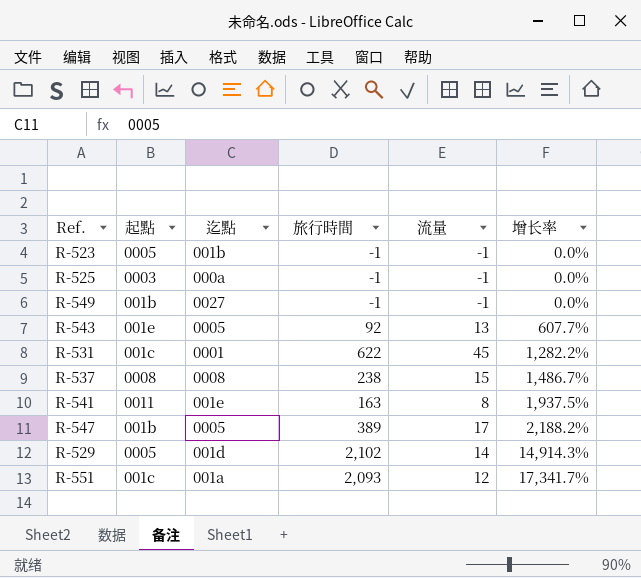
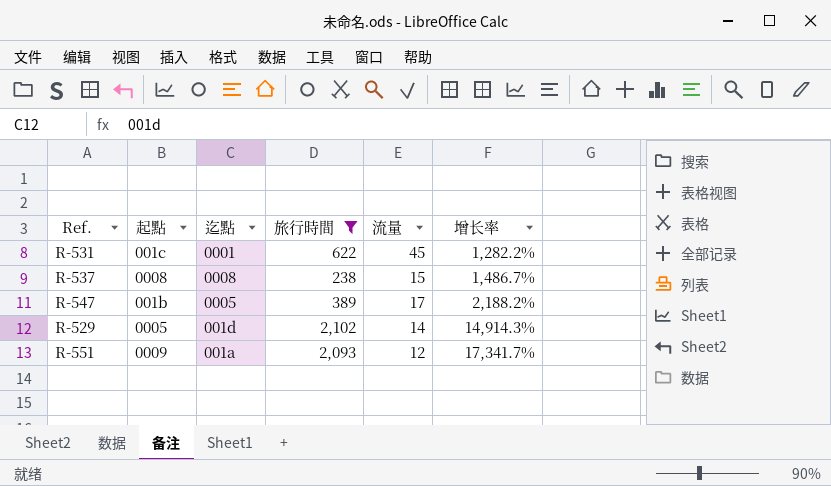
filter: none -> 旅行時間 >= 238
R-551 | 起點: 001c -> 0009

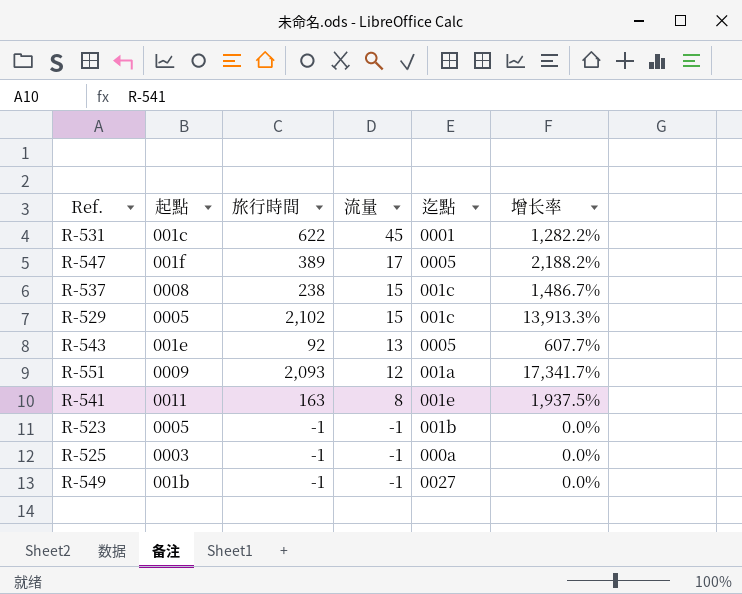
filter: 旅行時間 >= 238 -> none
row order: 增长率 ascending -> 流量 descending
column 迄點 | position: 3 -> 5
R-547 | 起點: 001b -> 001f
R-537 | 迄點: 0008 -> 001c
R-529 | 流量: 14 -> 15
R-529 | 迄點: 001d -> 001c
R-529 | 增长率: 14,914.3% -> 13,913.3%

